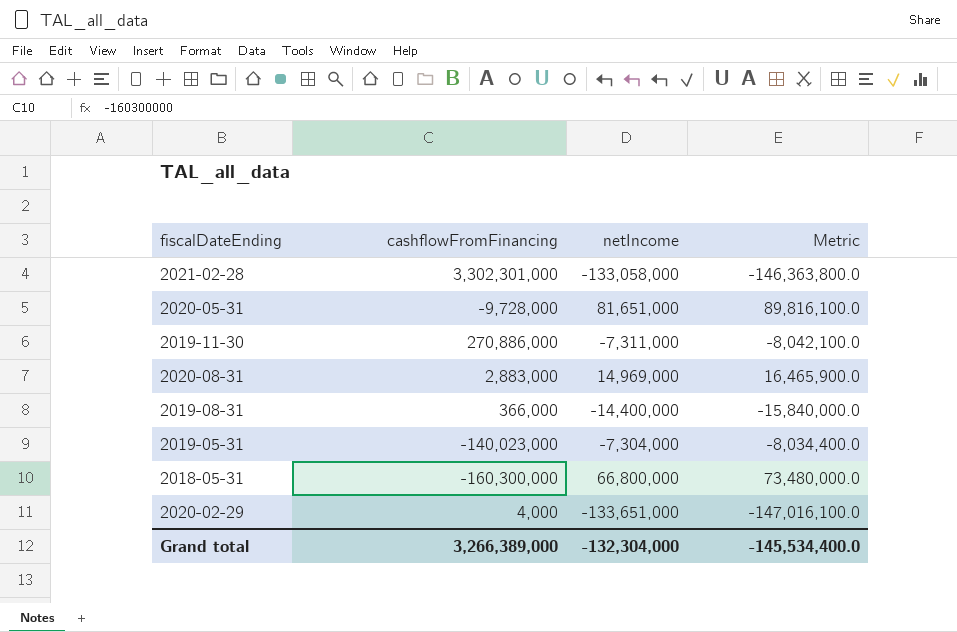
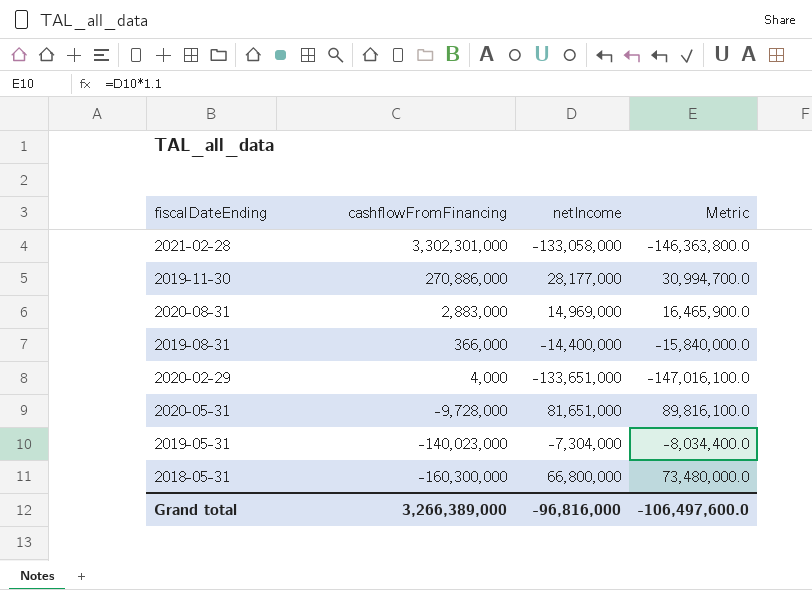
row order: none -> cashflowFromFinancing descending
2019-11-30 | netIncome: -7,311,000 -> 28,177,000
2019-11-30 | Metric: -8,042,100.0 -> 30,994,700.0
Grand total | netIncome: -132,304,000 -> -96,816,000
Grand total | Metric: -145,534,400.0 -> -106,497,600.0

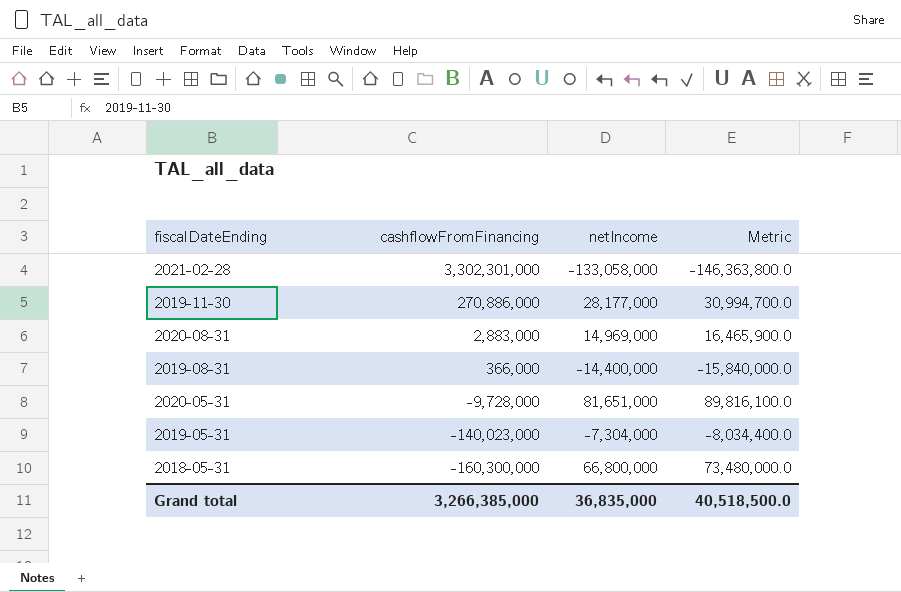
row 2020-02-29: 4,000 | -133,651,000 | -147,016,100.0 -> none
Grand total | cashflowFromFinancing: 3,266,389,000 -> 3,266,385,000
Grand total | netIncome: -96,816,000 -> 36,835,000
Grand total | Metric: -106,497,600.0 -> 40,518,500.0

